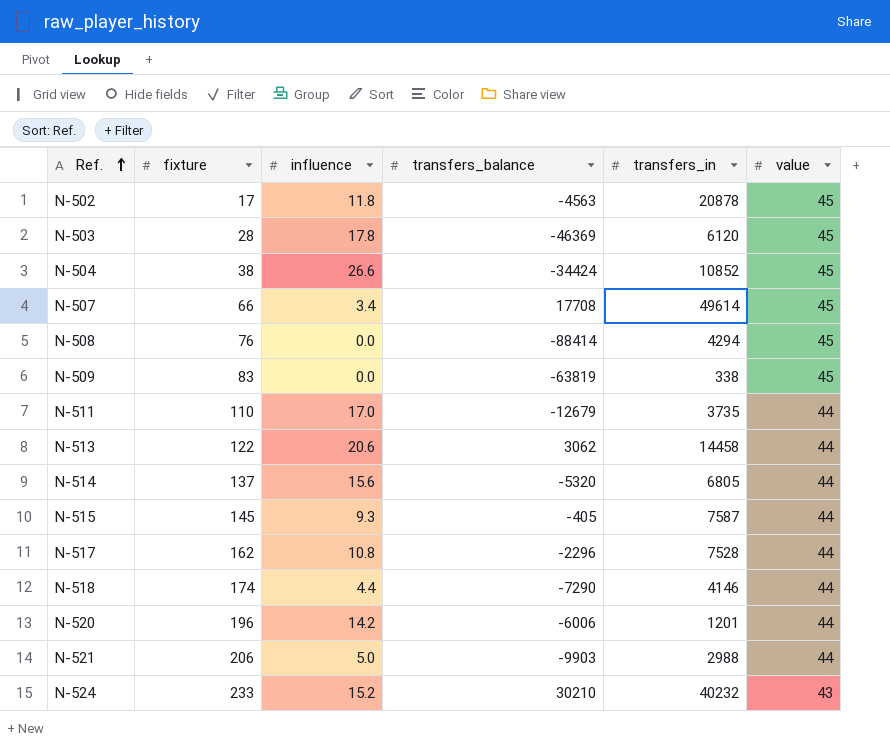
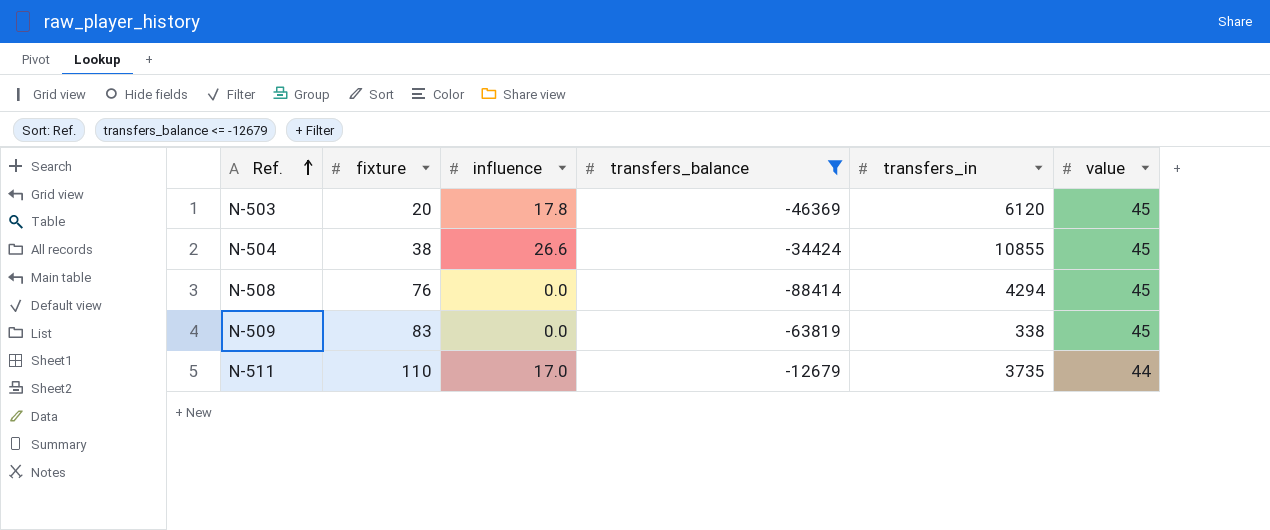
filter: none -> transfers_balance <= -12679
N-503 | fixture: 28 -> 20
N-504 | transfers_in: 10852 -> 10855

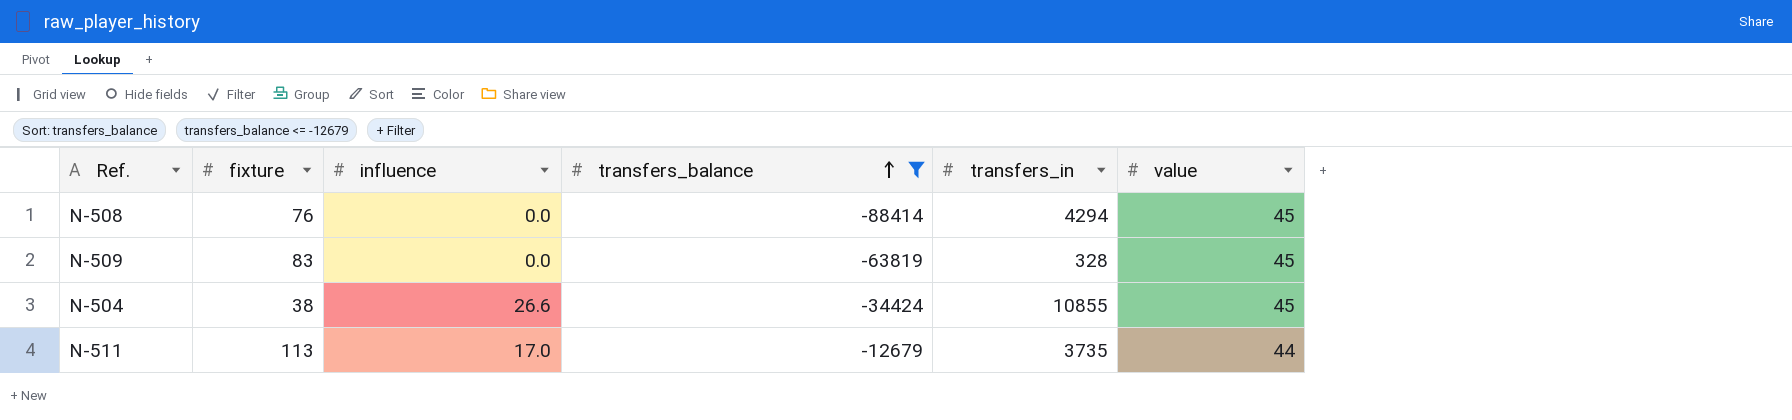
row order: Ref. ascending -> transfers_balance ascending
row N-503: 20 | 17.8 | -46369 | 6120 | 45 -> none
N-509 | transfers_in: 338 -> 328
N-511 | fixture: 110 -> 113

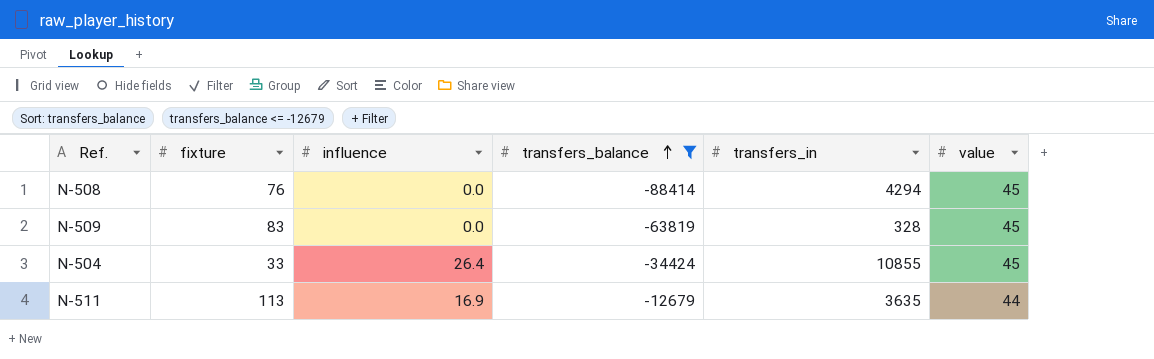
N-504 | fixture: 38 -> 33
N-504 | influence: 26.6 -> 26.4
N-511 | influence: 17.0 -> 16.9
N-511 | transfers_in: 3735 -> 3635

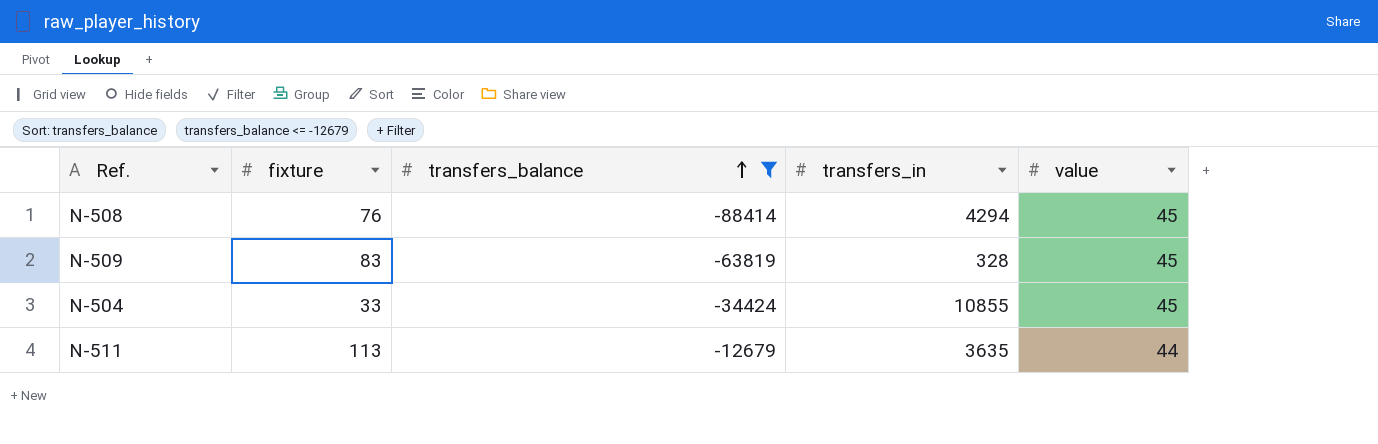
column influence | position: 3 -> none

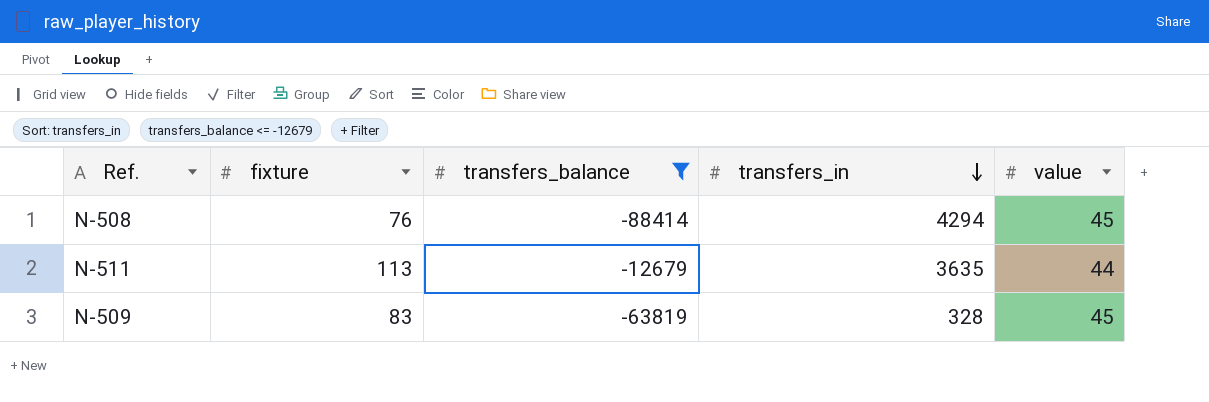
row order: transfers_balance ascending -> transfers_in descending
row N-504: 33 | -34424 | 10855 | 45 -> none

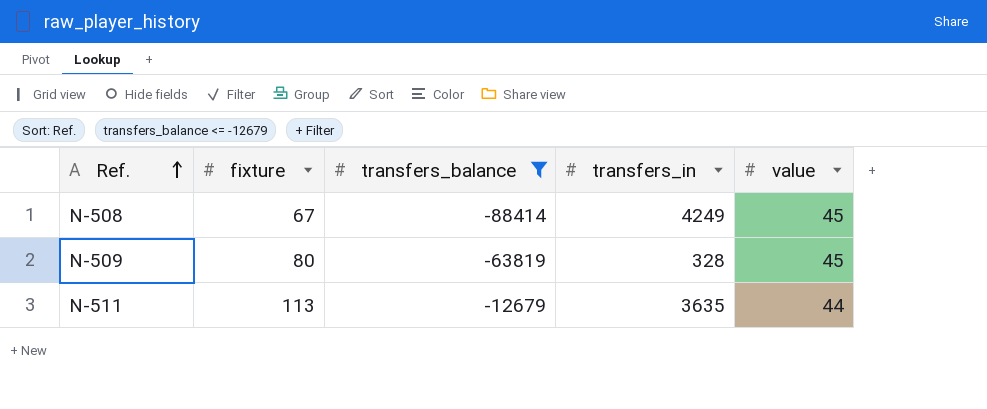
row order: transfers_in descending -> Ref. ascending
N-508 | fixture: 76 -> 67
N-508 | transfers_in: 4294 -> 4249
N-509 | fixture: 83 -> 80

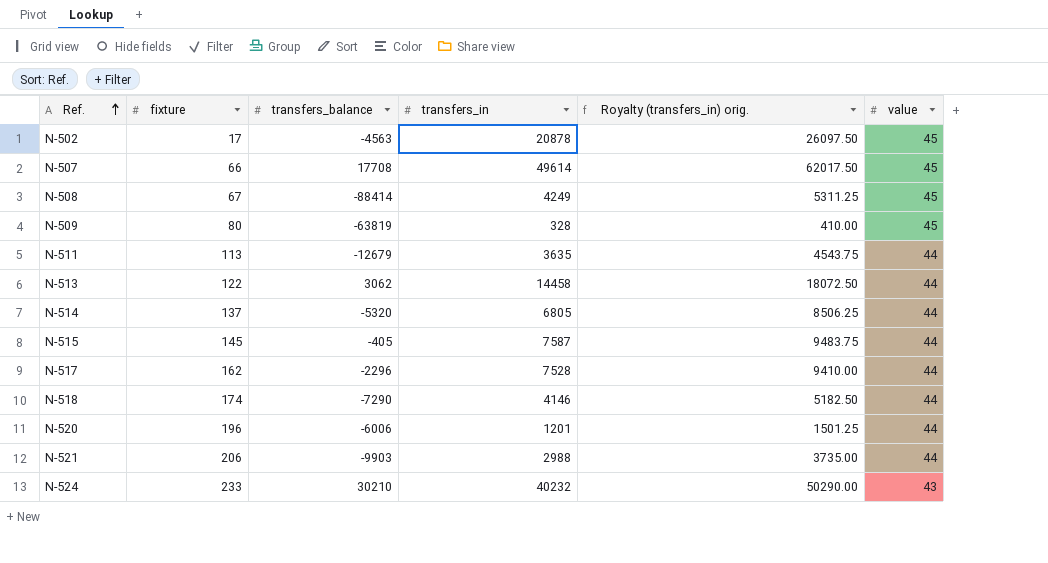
filter: transfers_balance <= -12679 -> none
column Royalty (transfers_in) orig. | formula: none -> [transfers_in] * 1.25

